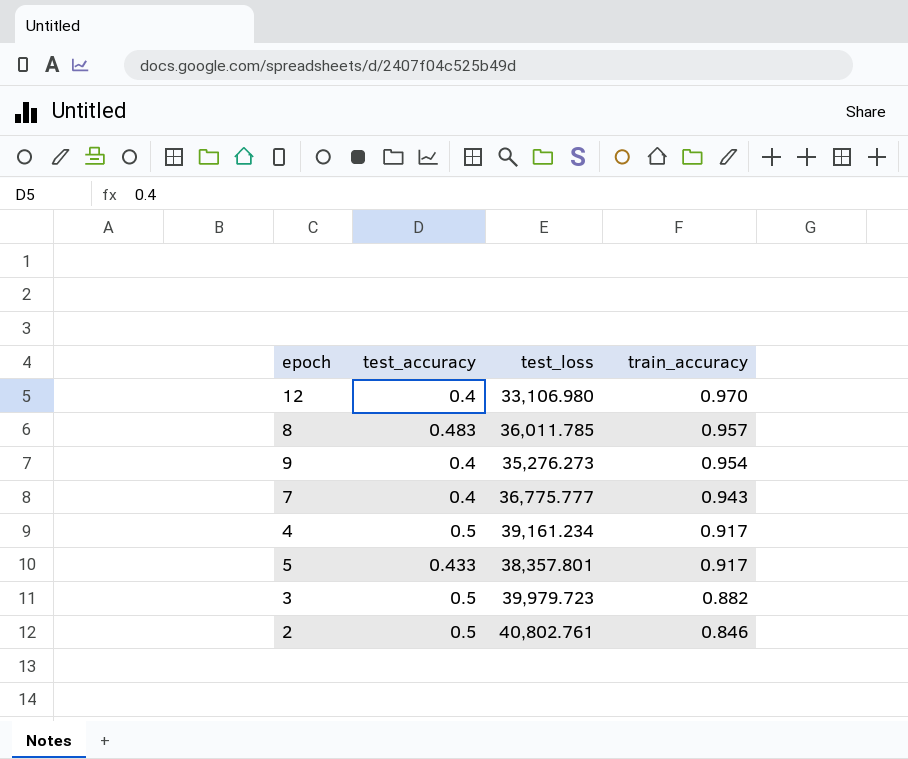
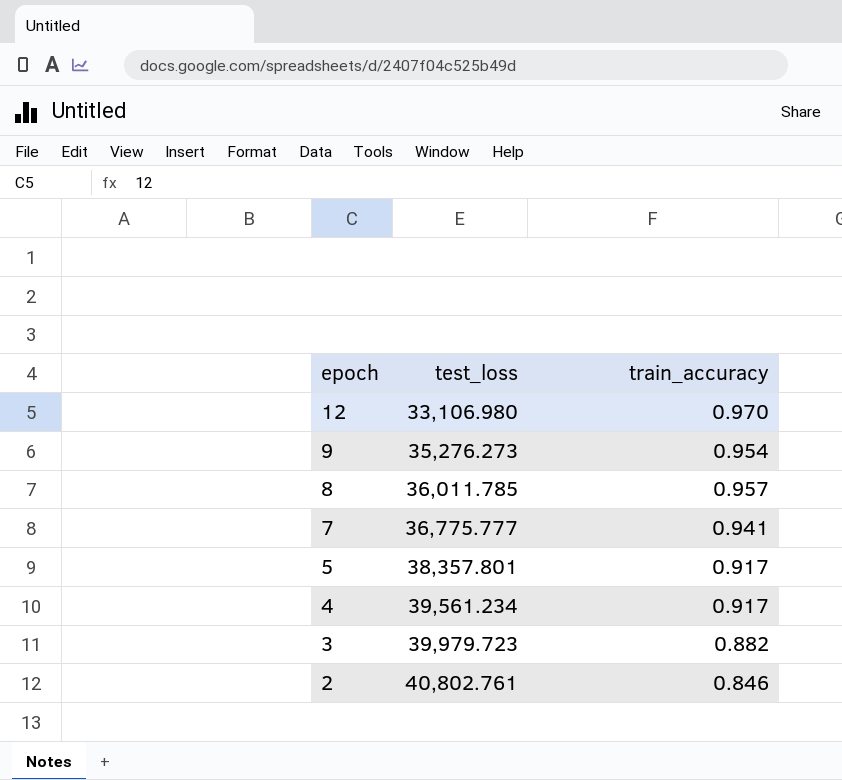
row order: train_accuracy descending -> epoch descending
column test_accuracy | position: 2 -> none
7 | train_accuracy: 0.943 -> 0.941
4 | test_loss: 39,161.234 -> 39,561.234

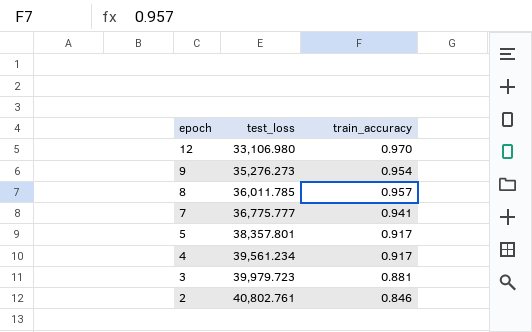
3 | train_accuracy: 0.882 -> 0.881

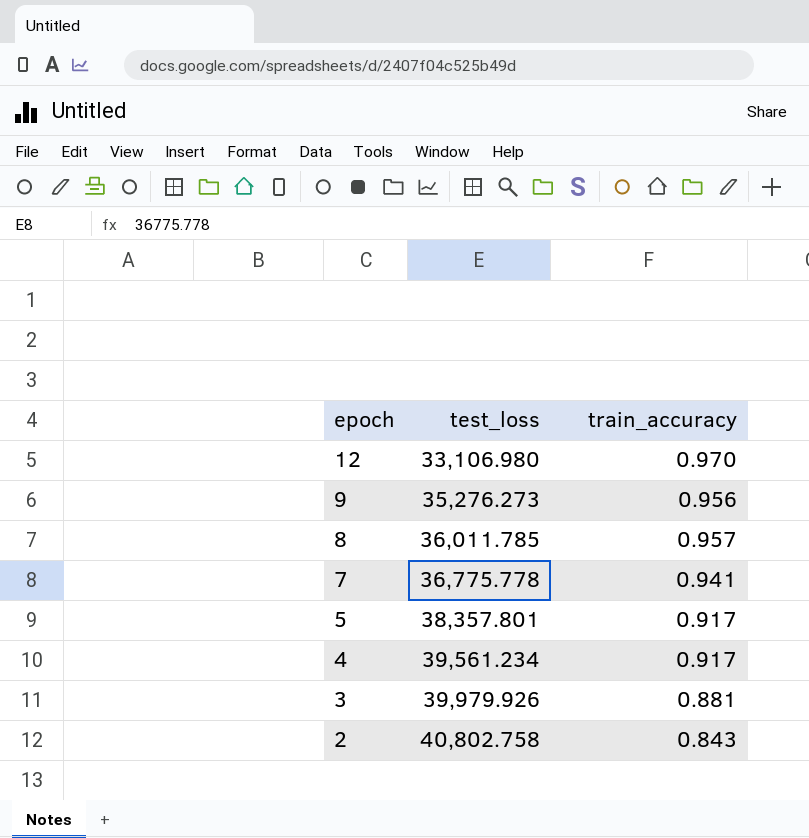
9 | train_accuracy: 0.954 -> 0.956
7 | test_loss: 36,775.777 -> 36,775.778
3 | test_loss: 39,979.723 -> 39,979.926
2 | test_loss: 40,802.761 -> 40,802.758
2 | train_accuracy: 0.846 -> 0.843

